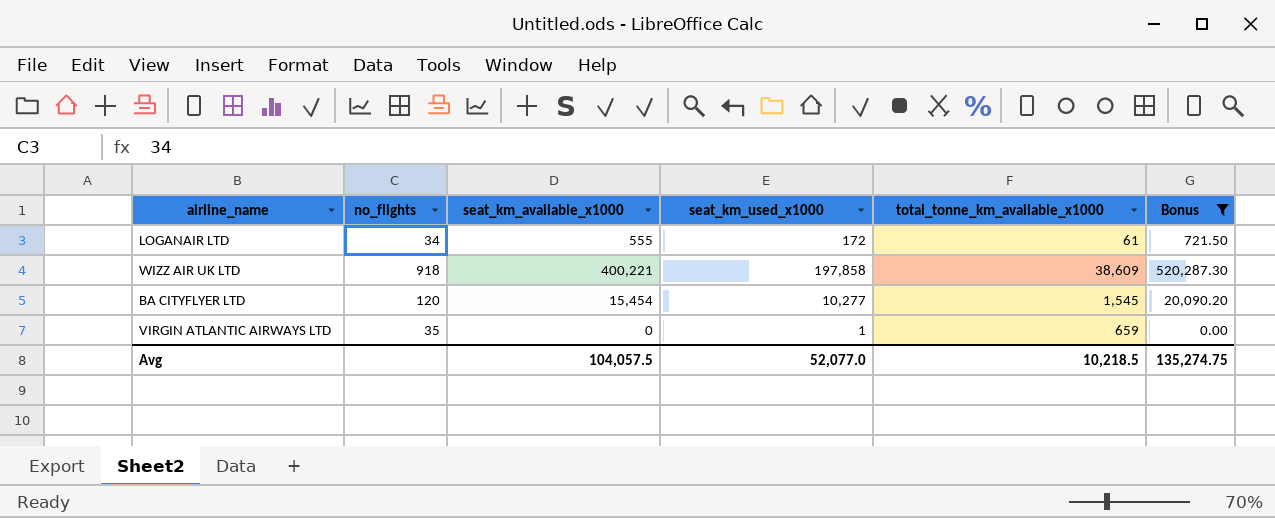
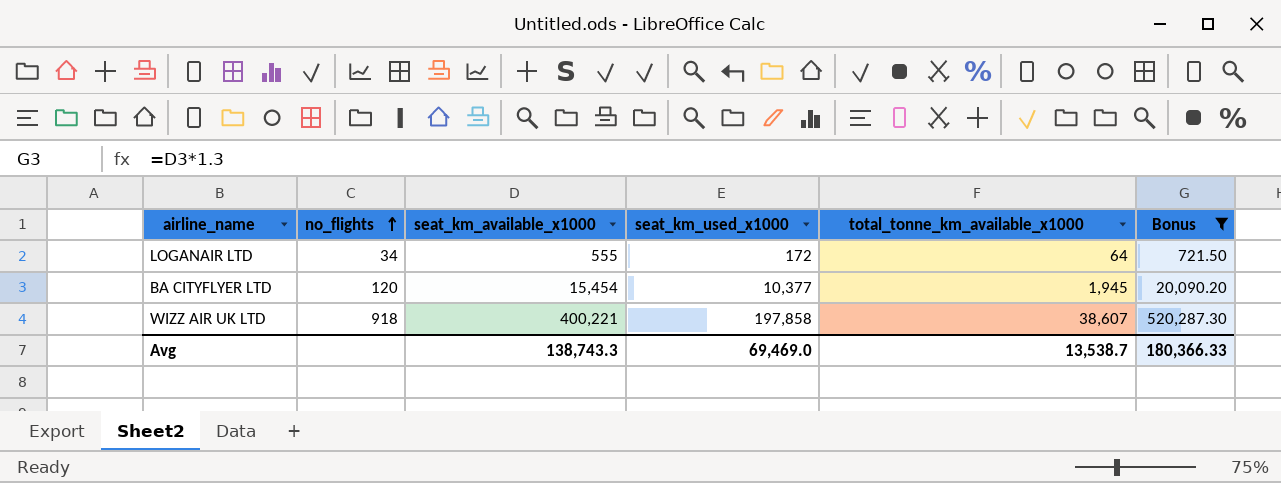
row order: none -> no_flights ascending
row VIRGIN ATLANTIC AIRWAYS LTD: 35 | 0 | 1 | 659 | 0.00 -> none
LOGANAIR LTD | total_tonne_km_available_x1000: 61 -> 64
BA CITYFLYER LTD | seat_km_used_x1000: 10,277 -> 10,377
BA CITYFLYER LTD | total_tonne_km_available_x1000: 1,545 -> 1,945
WIZZ AIR UK LTD | total_tonne_km_available_x1000: 38,609 -> 38,607
Avg | seat_km_available_x1000: 104,057.5 -> 138,743.3
Avg | seat_km_used_x1000: 52,077.0 -> 69,469.0
Avg | total_tonne_km_available_x1000: 10,218.5 -> 13,538.7
Avg | Bonus: 135,274.75 -> 180,366.33

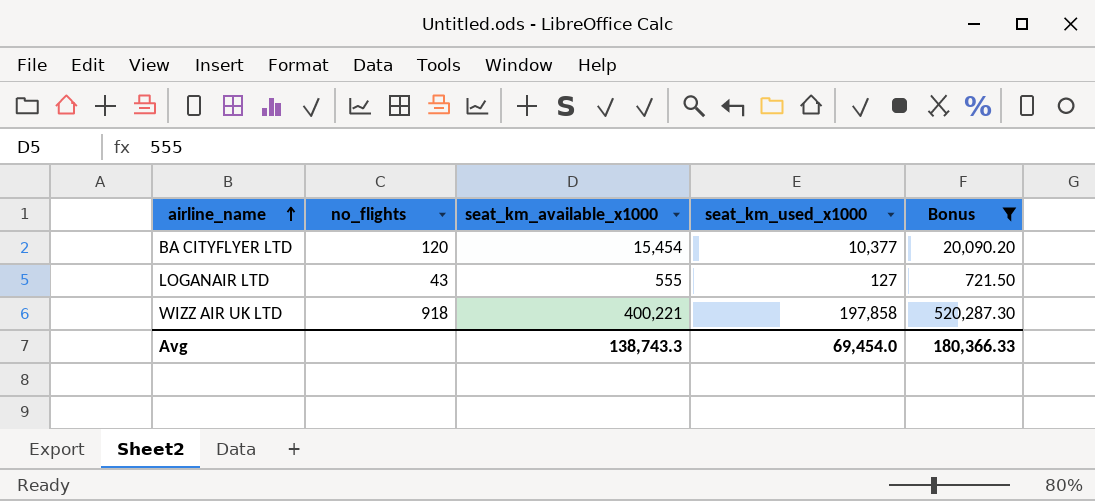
row order: no_flights ascending -> airline_name ascending
column total_tonne_km_available_x1000 | position: 5 -> none
LOGANAIR LTD | no_flights: 34 -> 43
LOGANAIR LTD | seat_km_used_x1000: 172 -> 127
Avg | seat_km_used_x1000: 69,469.0 -> 69,454.0

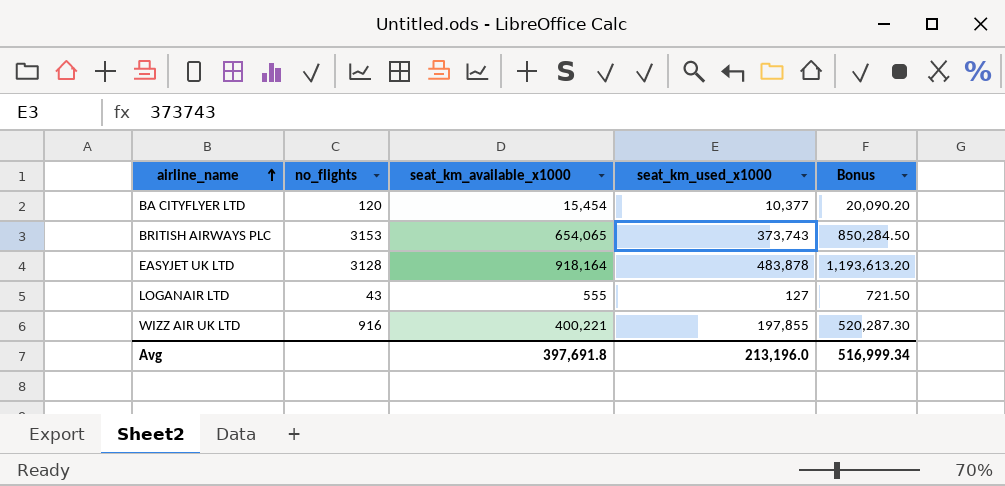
filter: Bonus <= 520,287.30 -> none
WIZZ AIR UK LTD | no_flights: 918 -> 916
WIZZ AIR UK LTD | seat_km_used_x1000: 197,858 -> 197,855
Avg | seat_km_available_x1000: 138,743.3 -> 397,691.8
Avg | seat_km_used_x1000: 69,454.0 -> 213,196.0
Avg | Bonus: 180,366.33 -> 516,999.34

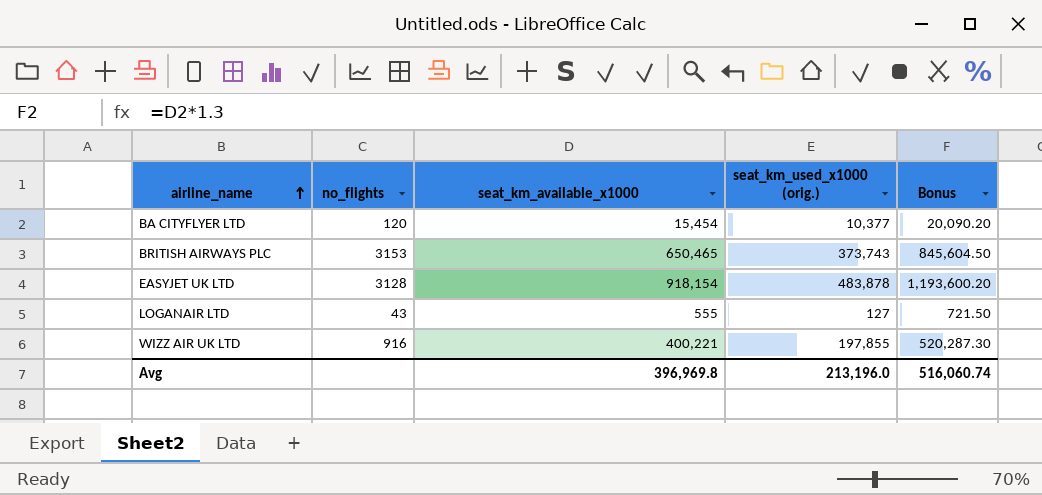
column name: seat_km_used_x1000 -> seat_km_used_x1000 (orig.)
BRITISH AIRWAYS PLC | seat_km_available_x1000: 654,065 -> 650,465
BRITISH AIRWAYS PLC | Bonus: 850,284.50 -> 845,604.50
EASYJET UK LTD | seat_km_available_x1000: 918,164 -> 918,154
EASYJET UK LTD | Bonus: 1,193,613.20 -> 1,193,600.20
Avg | seat_km_available_x1000: 397,691.8 -> 396,969.8
Avg | Bonus: 516,999.34 -> 516,060.74

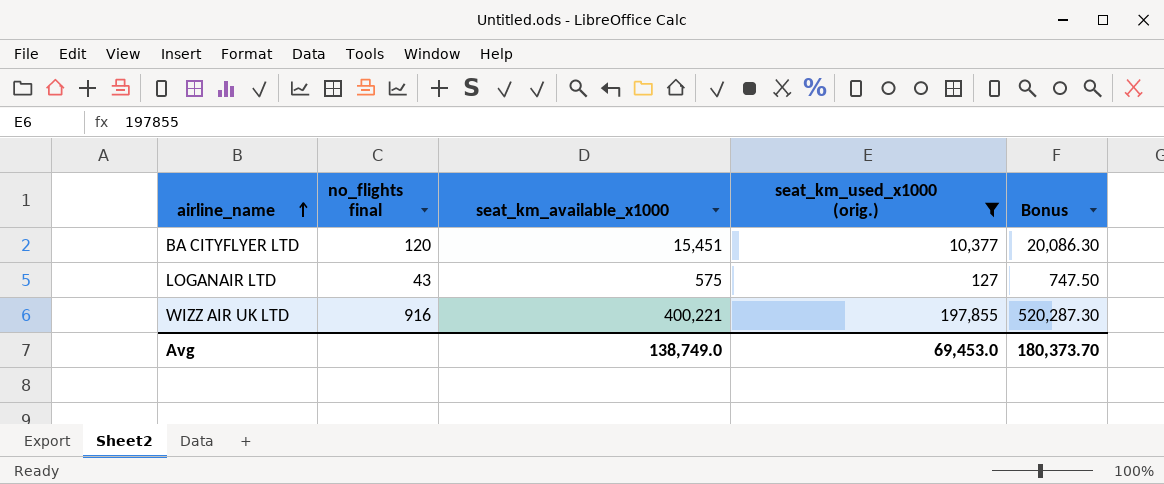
filter: none -> seat_km_used_x1000 (orig.) <= 197,855
column name: no_flights -> no_flights final
BA CITYFLYER LTD | seat_km_available_x1000: 15,454 -> 15,451
BA CITYFLYER LTD | Bonus: 20,090.20 -> 20,086.30
LOGANAIR LTD | seat_km_available_x1000: 555 -> 575
LOGANAIR LTD | Bonus: 721.50 -> 747.50
Avg | seat_km_available_x1000: 396,969.8 -> 138,749.0
Avg | seat_km_used_x1000 (orig.): 213,196.0 -> 69,453.0
Avg | Bonus: 516,060.74 -> 180,373.70

